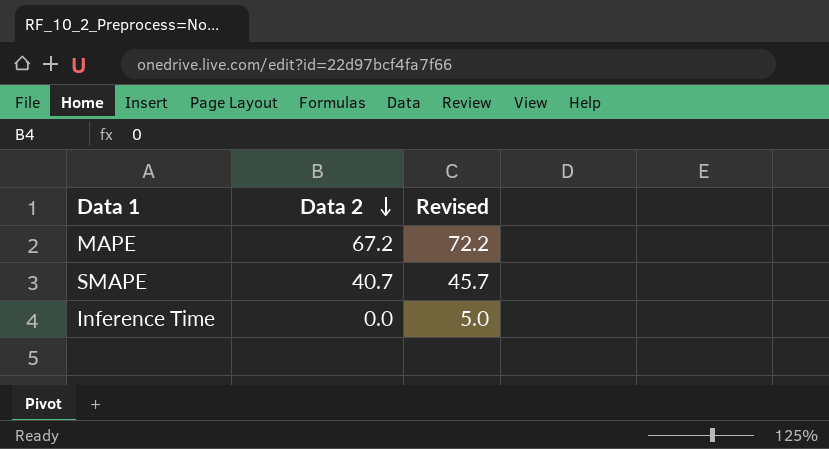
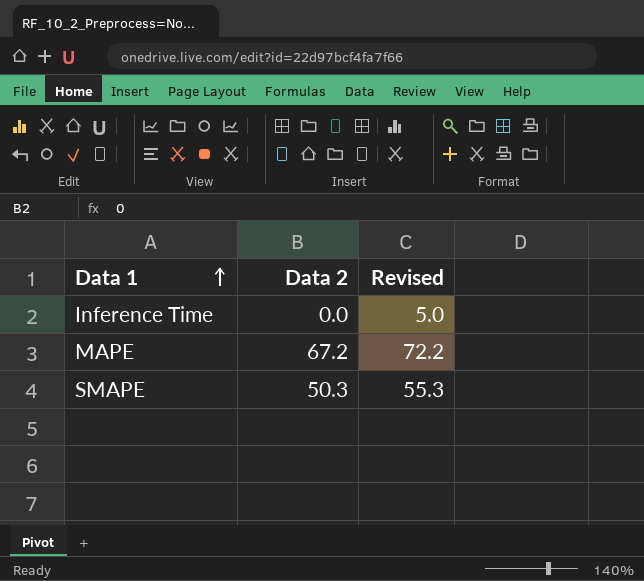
row order: Data 2 descending -> Data 1 ascending
SMAPE | Data 2: 40.7 -> 50.3
SMAPE | Revised: 45.7 -> 55.3

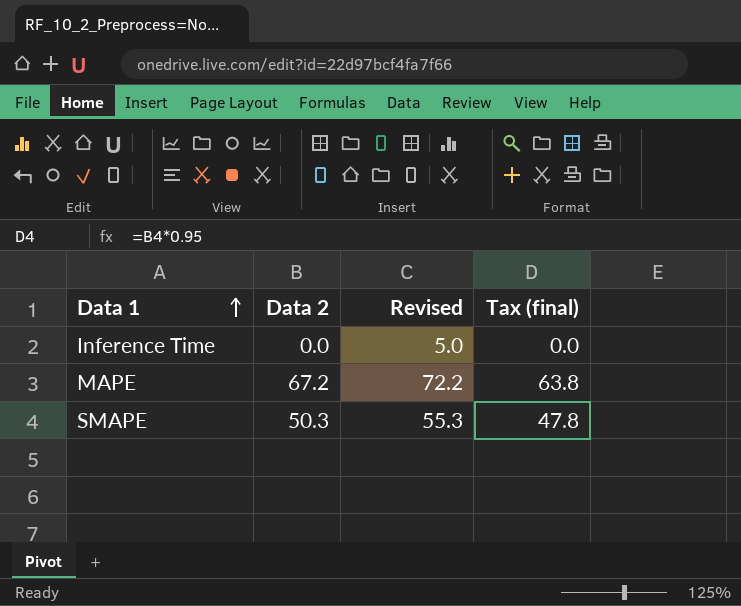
column Tax (final) | formula: none -> [Data 2] * 0.95

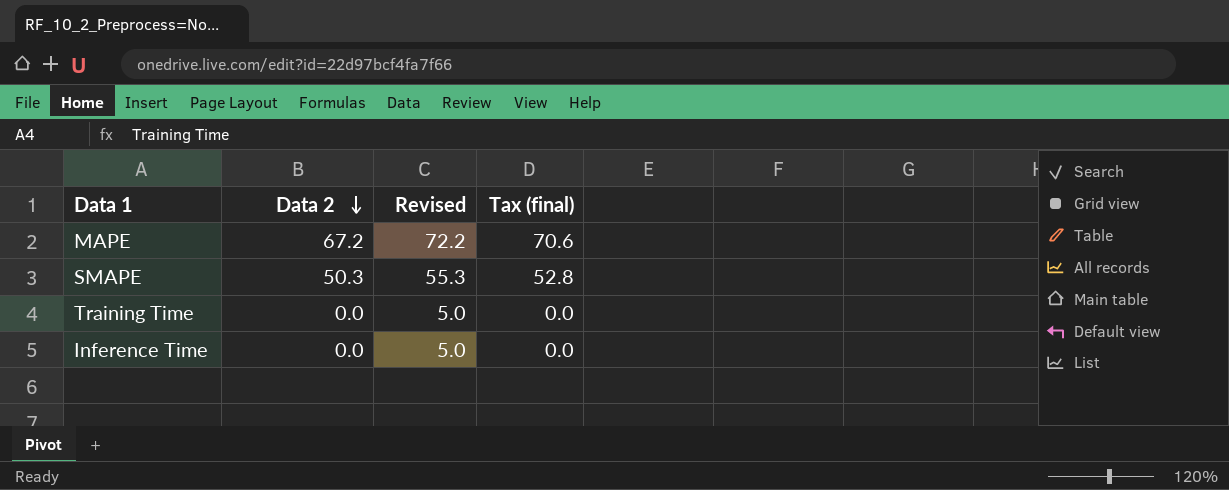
row order: Data 1 ascending -> Data 2 descending
column Tax (final) | formula: [Data 2] * 0.95 -> [Data 2] * 1.05
row Training Time: none -> 0.0 | 5.0 | 0.0

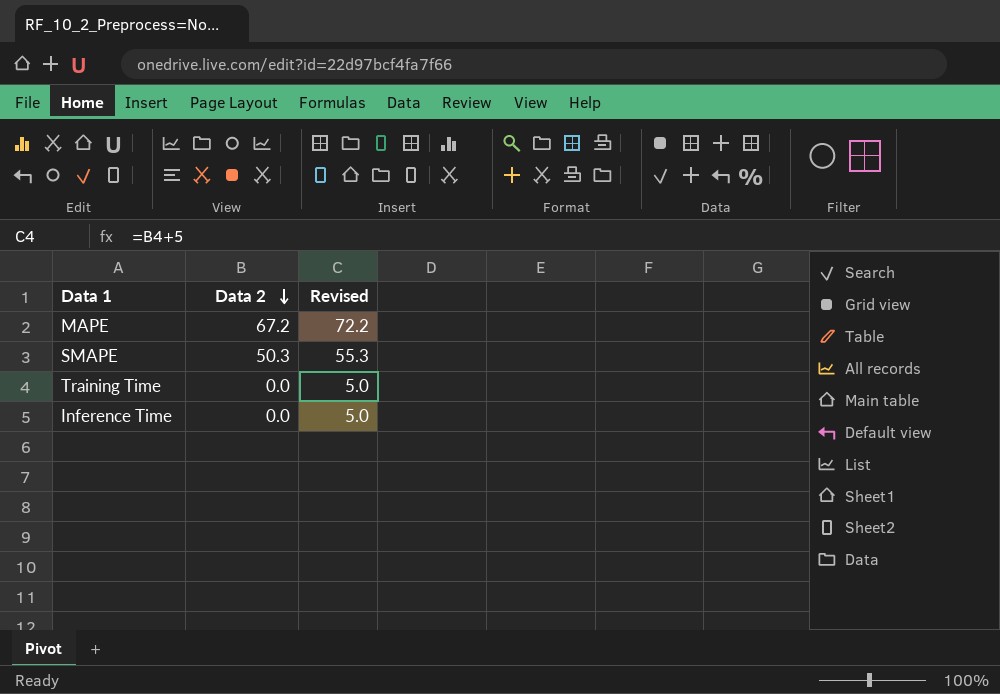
column Tax (final) | formula: [Data 2] * 1.05 -> none

